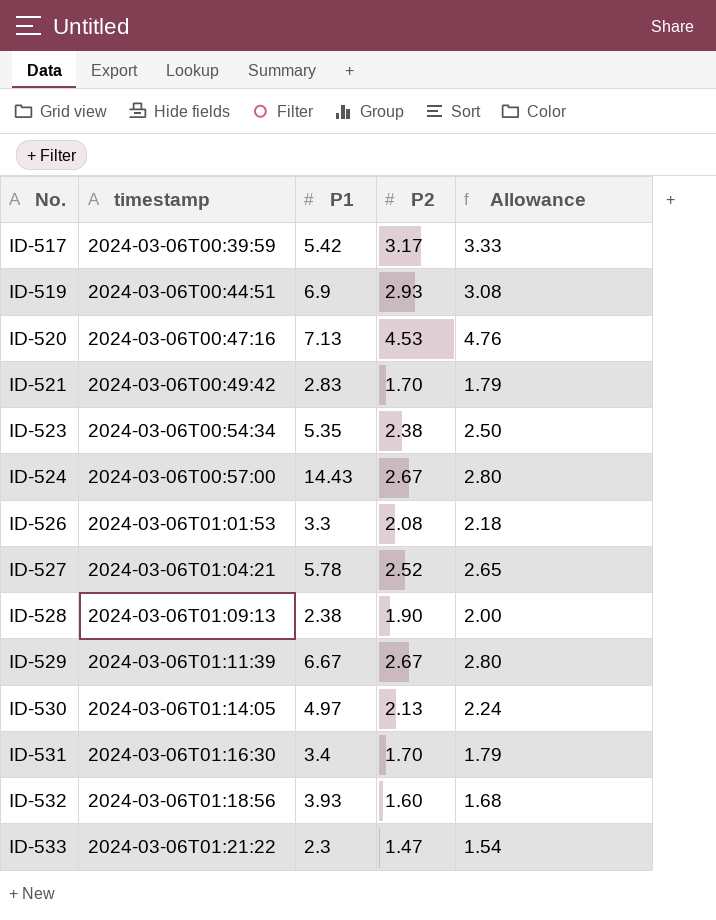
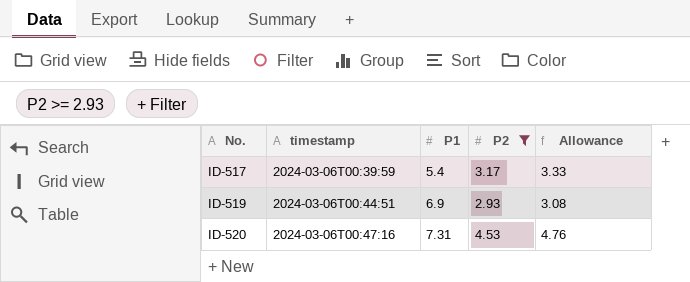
filter: none -> P2 >= 2.93
ID-517 | P1: 5.42 -> 5.4
ID-520 | P1: 7.13 -> 7.31

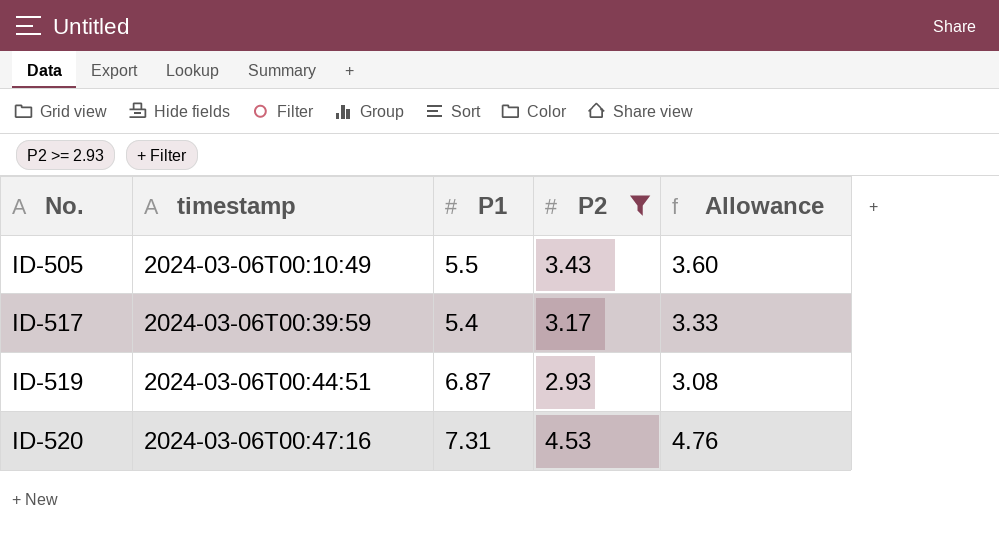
row ID-505: none -> 2024-03-06T00:10:49 | 5.5 | 3.43 | 3.60
ID-519 | P1: 6.9 -> 6.87

